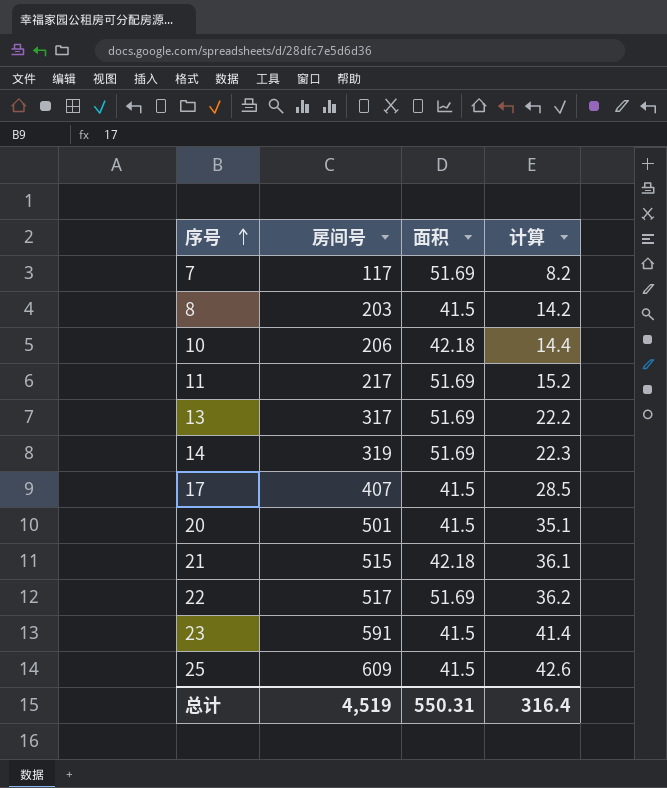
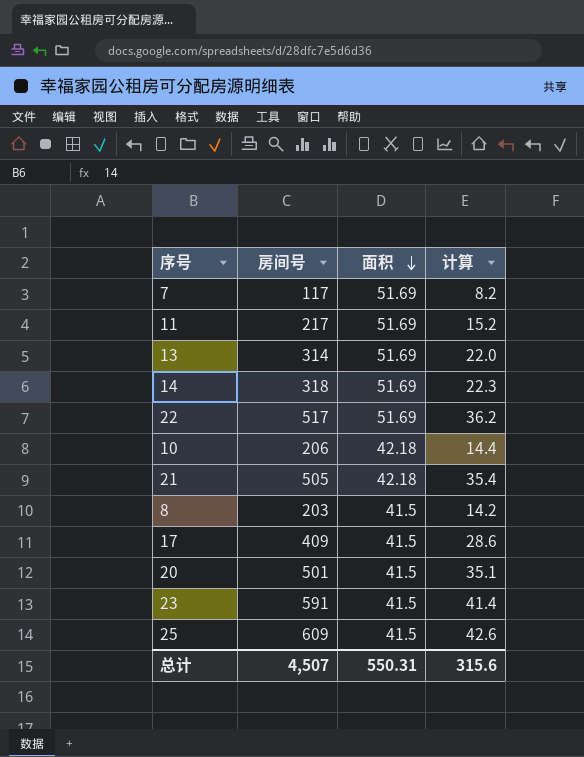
row order: 序号 ascending -> 面积 descending
13 | 房间号: 317 -> 314
13 | 计算: 22.2 -> 22.0
14 | 房间号: 319 -> 318
21 | 房间号: 515 -> 505
21 | 计算: 36.1 -> 35.4
17 | 房间号: 407 -> 409
17 | 计算: 28.5 -> 28.6
总计 | 房间号: 4,519 -> 4,507
总计 | 计算: 316.4 -> 315.6

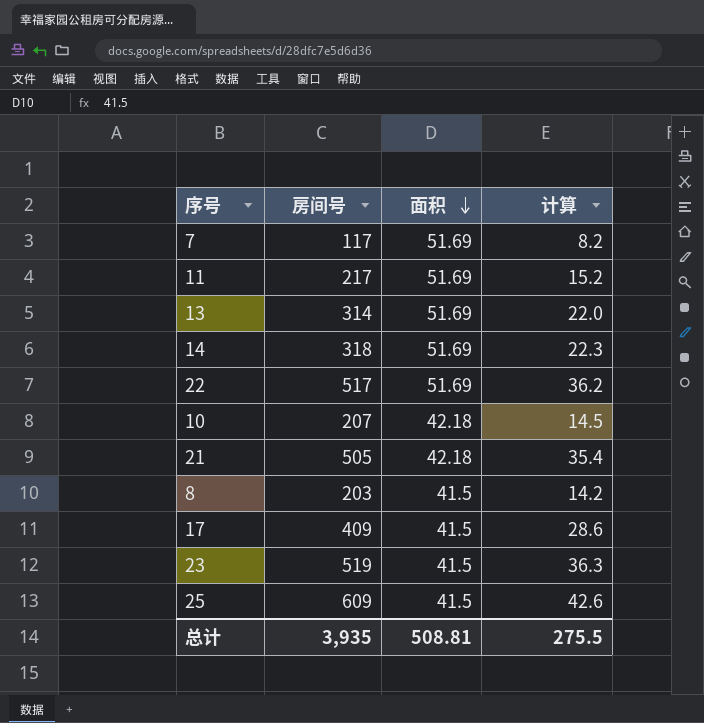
row 20: 501 | 41.5 | 35.1 -> none
10 | 房间号: 206 -> 207
10 | 计算: 14.4 -> 14.5
23 | 房间号: 591 -> 519
23 | 计算: 41.4 -> 36.3
总计 | 房间号: 4,507 -> 3,935
总计 | 面积: 550.31 -> 508.81
总计 | 计算: 315.6 -> 275.5

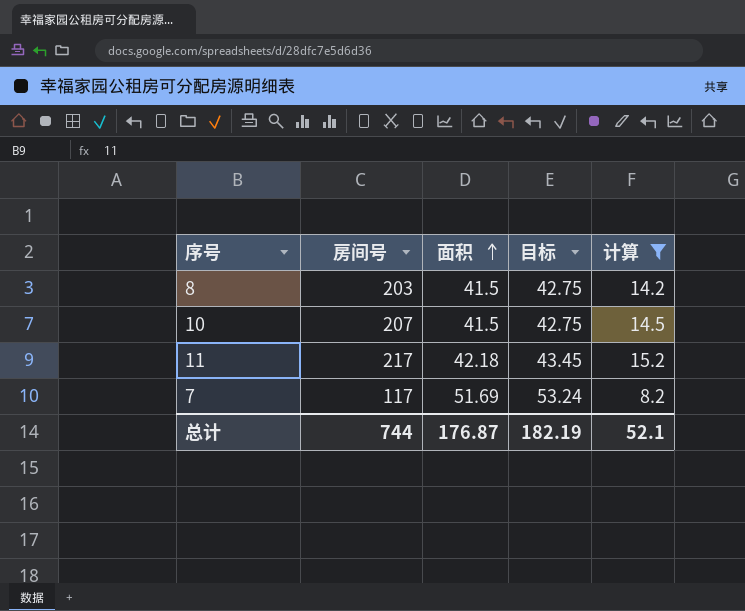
filter: none -> 计算 <= 15.2
row order: 面积 descending -> 面积 ascending
column 目标 | formula: none -> [面积] * 1.03
10 | 面积: 42.18 -> 41.5
11 | 面积: 51.69 -> 42.18
总计 | 房间号: 3,935 -> 744
总计 | 面积: 508.81 -> 176.87
总计 | 计算: 275.5 -> 52.1

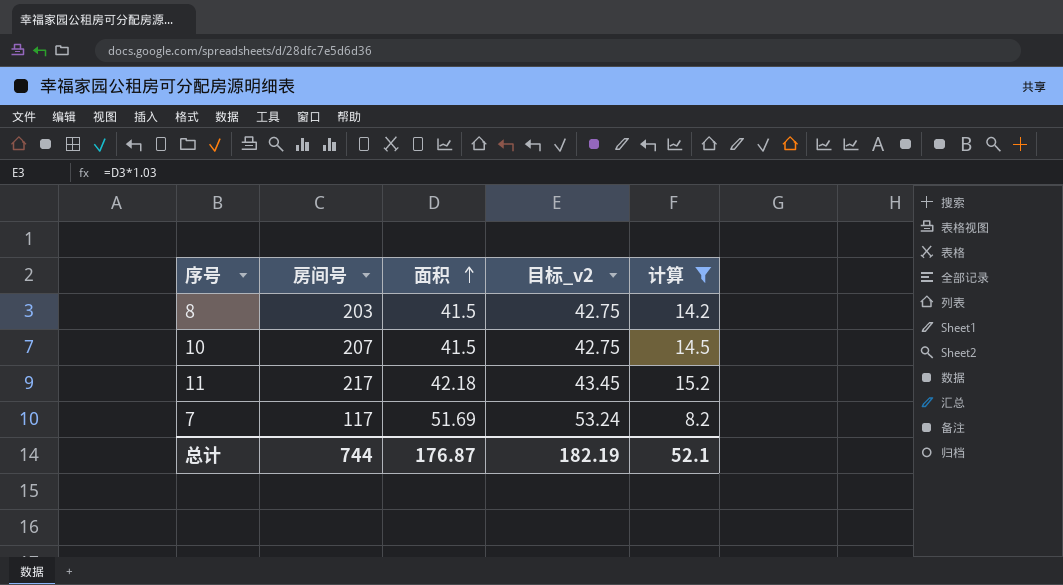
column name: 目标 -> 目标_v2

